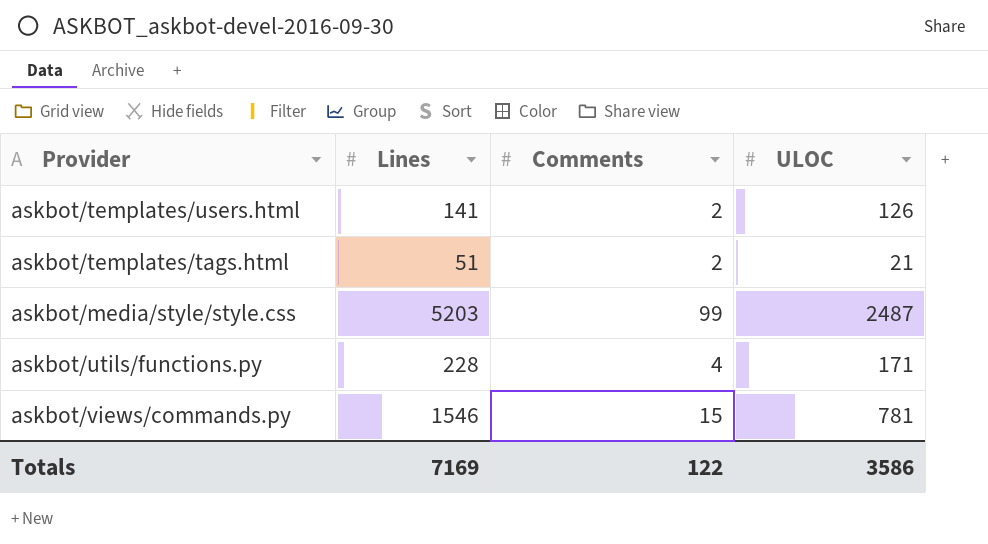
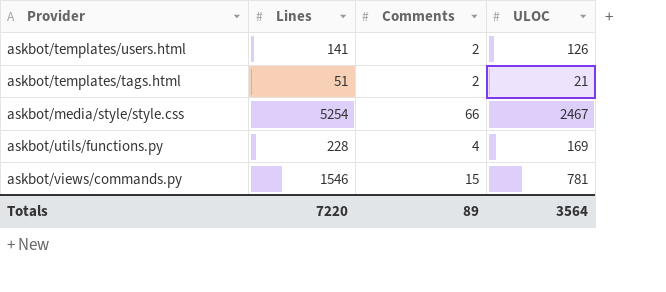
askbot/media/style/style.css | Lines: 5203 -> 5254
askbot/media/style/style.css | Comments: 99 -> 66
askbot/media/style/style.css | ULOC: 2487 -> 2467
askbot/utils/functions.py | ULOC: 171 -> 169
Totals | Lines: 7169 -> 7220
Totals | Comments: 122 -> 89
Totals | ULOC: 3586 -> 3564

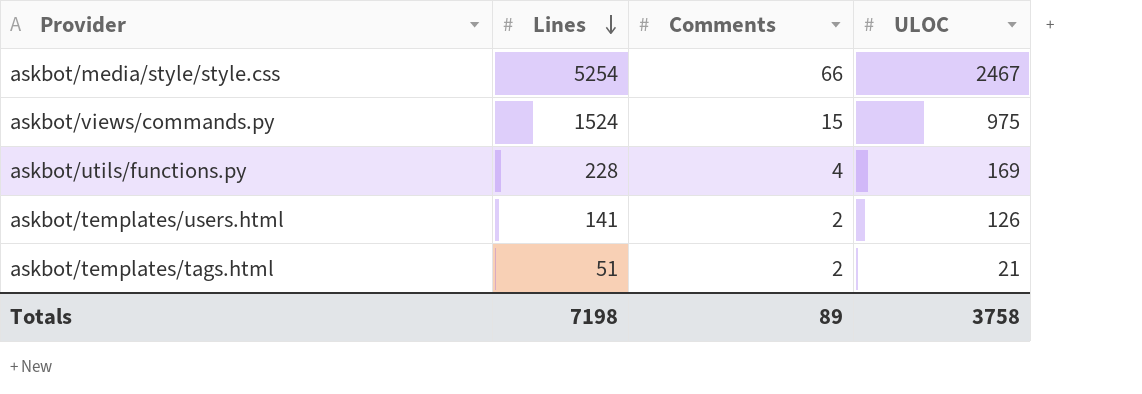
row order: none -> Lines descending
askbot/views/commands.py | Lines: 1546 -> 1524
askbot/views/commands.py | ULOC: 781 -> 975
Totals | Lines: 7220 -> 7198
Totals | ULOC: 3564 -> 3758

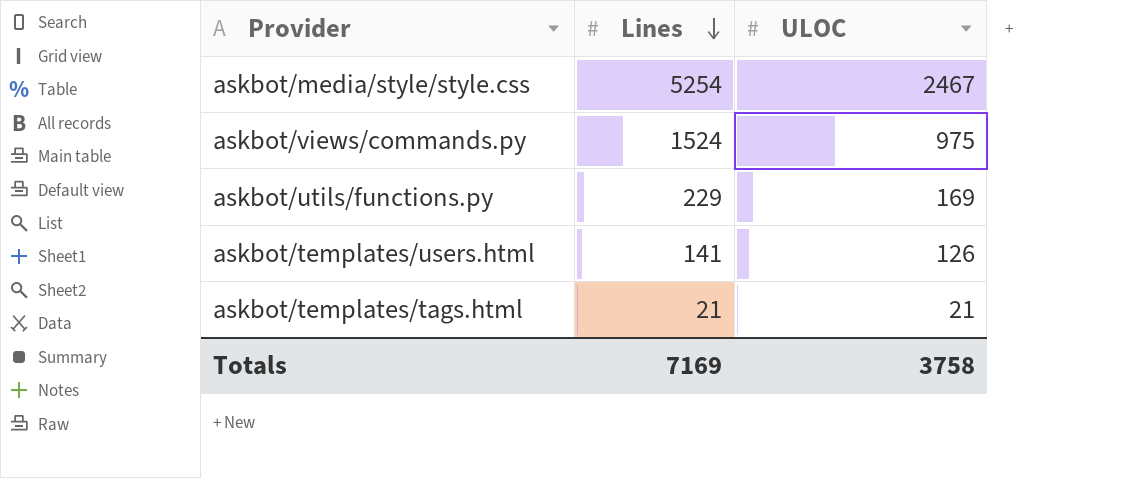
column Comments | position: 3 -> none
askbot/utils/functions.py | Lines: 228 -> 229
askbot/templates/tags.html | Lines: 51 -> 21
Totals | Lines: 7198 -> 7169

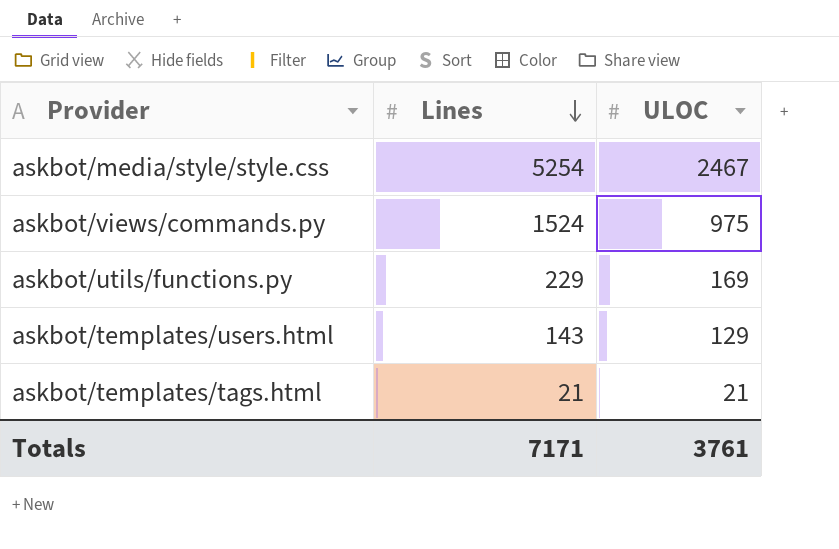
askbot/templates/users.html | Lines: 141 -> 143
askbot/templates/users.html | ULOC: 126 -> 129
Totals | Lines: 7169 -> 7171
Totals | ULOC: 3758 -> 3761

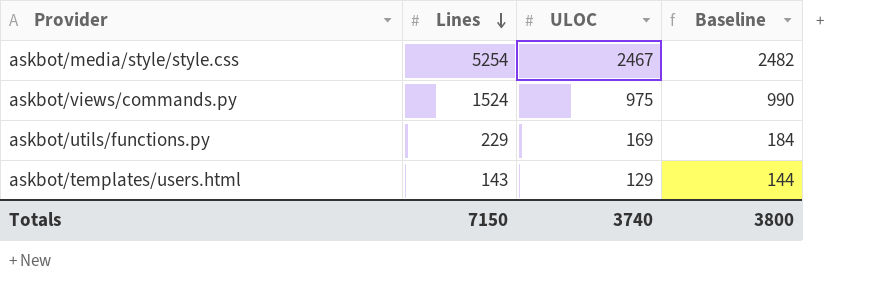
column Baseline | formula: none -> [ULOC] + 15
row askbot/templates/tags.html: 21 | 21 -> none
Totals | Lines: 7171 -> 7150
Totals | ULOC: 3761 -> 3740

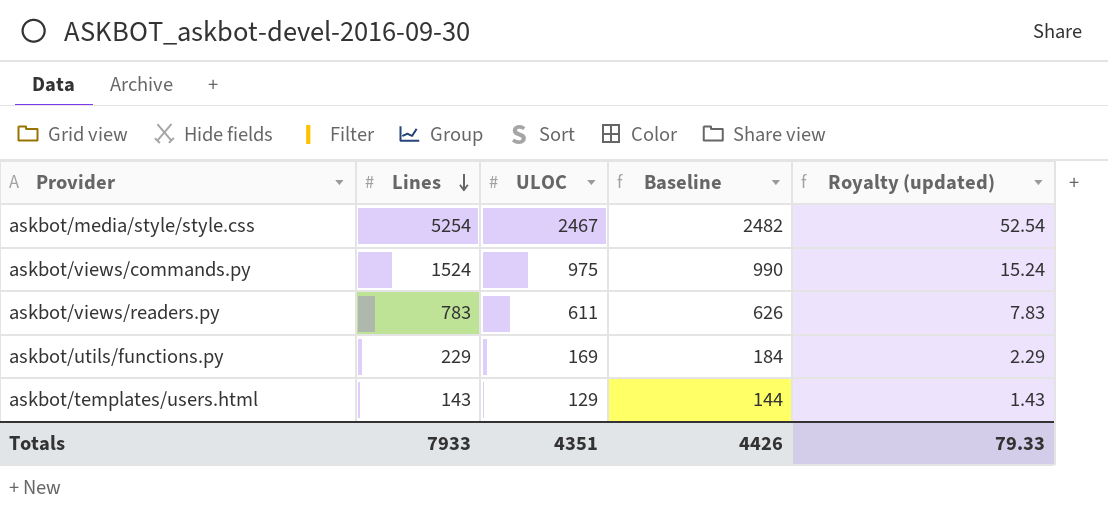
column Royalty (updated) | formula: none -> [Lines] * 0.01
row askbot/views/readers.py: none -> 783 | 611 | 626 | 7.83
Totals | Lines: 7150 -> 7933
Totals | ULOC: 3740 -> 4351
Totals | Baseline: 3800 -> 4426

